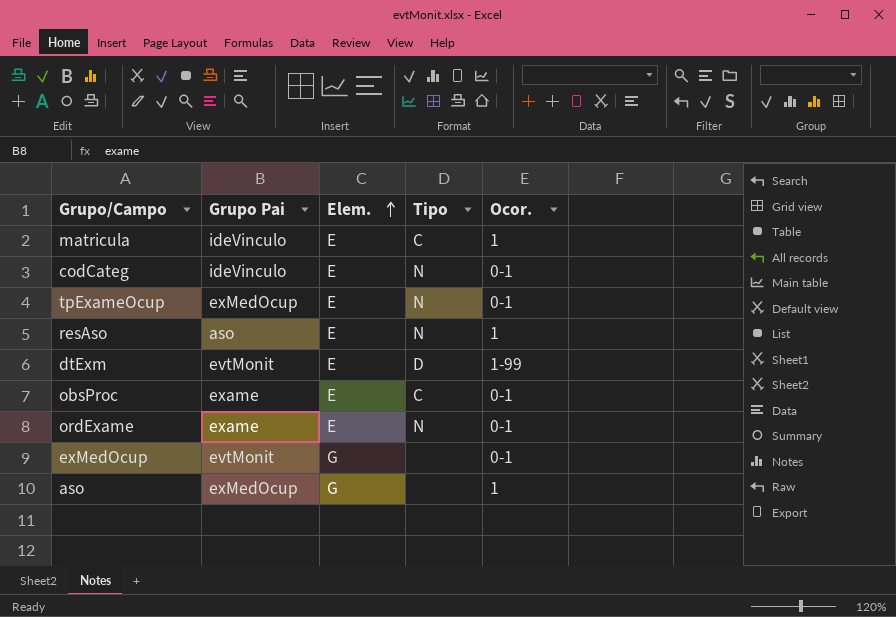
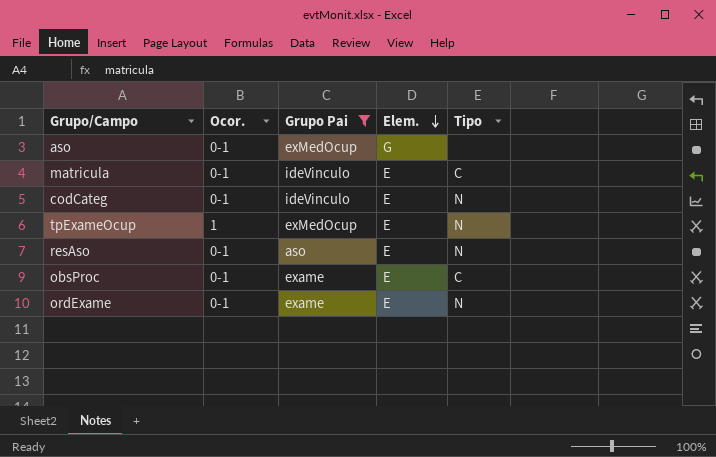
filter: none -> Grupo Pai != evtMonit
row order: Elem. ascending -> Elem. descending
column Ocor. | position: 5 -> 2
aso | Ocor.: 1 -> 0-1
matricula | Ocor.: 1 -> 0-1
tpExameOcup | Ocor.: 0-1 -> 1
resAso | Ocor.: 1 -> 0-1

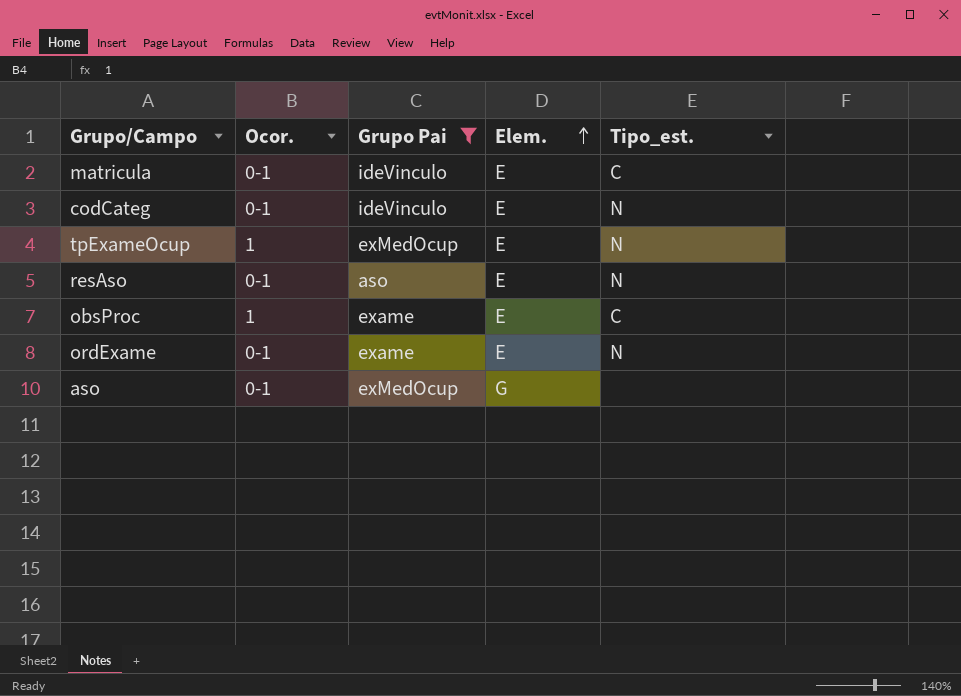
row order: Elem. descending -> Elem. ascending
column name: Tipo -> Tipo_est.
obsProc | Ocor.: 0-1 -> 1

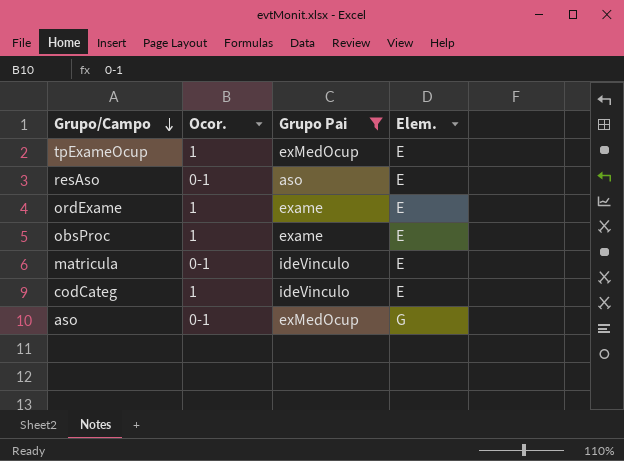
row order: Elem. ascending -> Grupo/Campo descending
column Tipo_est. | position: 5 -> none
ordExame | Ocor.: 0-1 -> 1
codCateg | Ocor.: 0-1 -> 1

